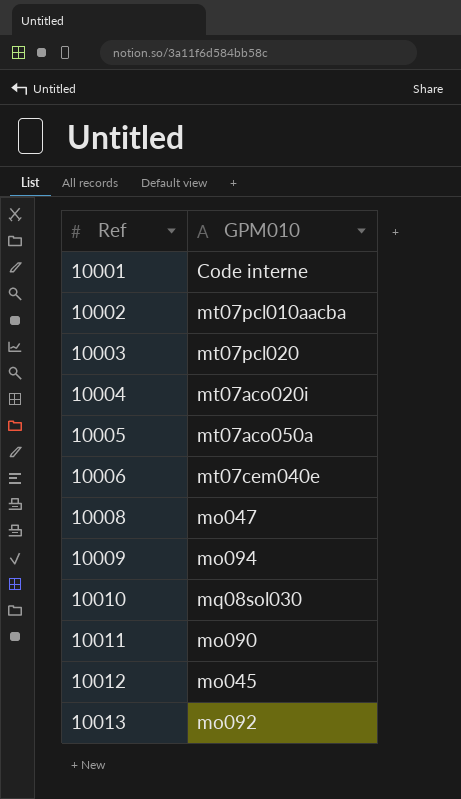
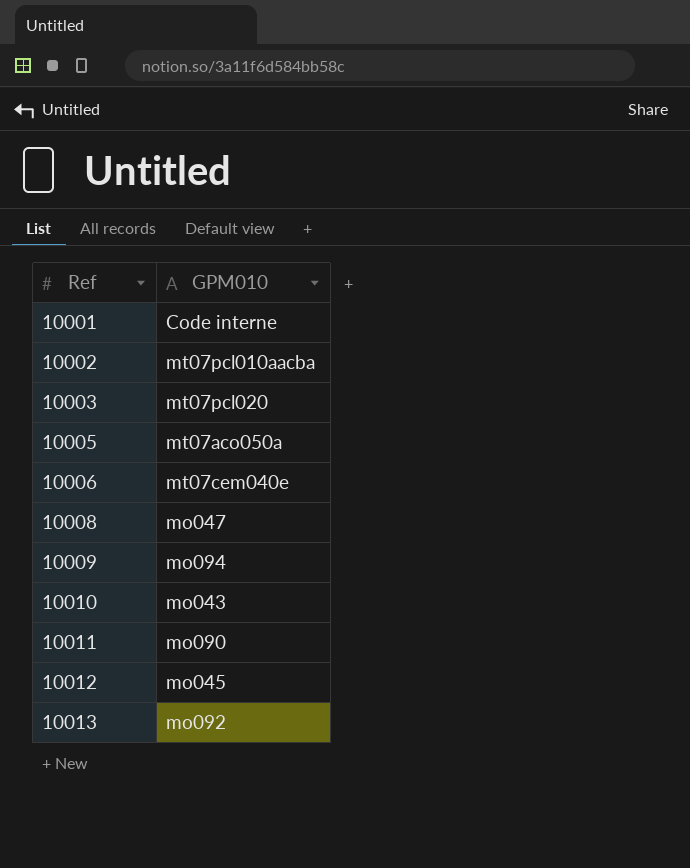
row 10004: mt07aco020i -> none
10010 | GPM010: mq08sol030 -> mo043

